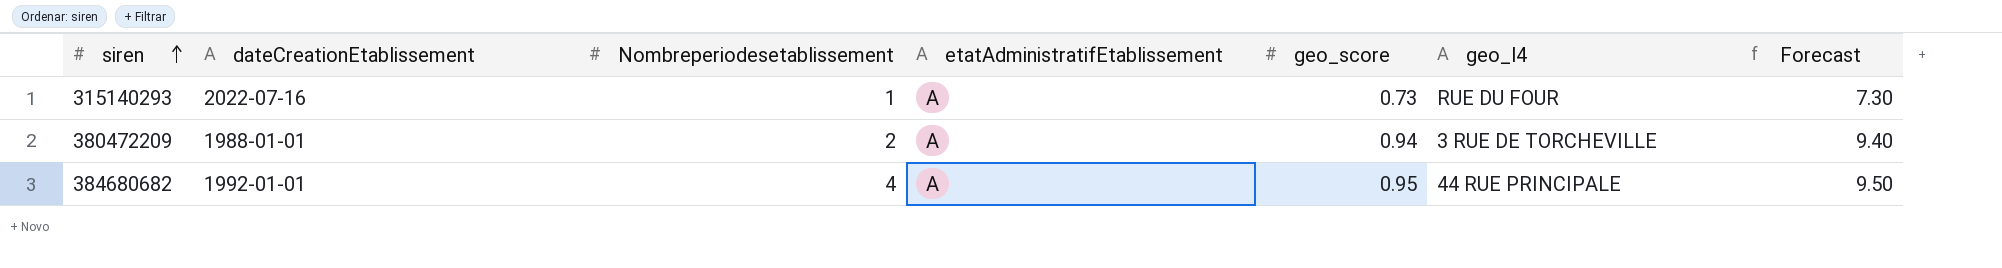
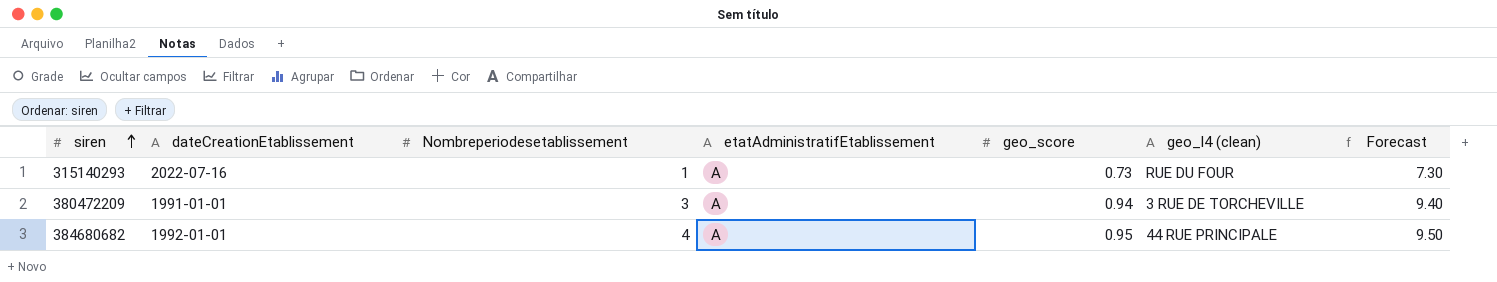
column name: geo_l4 -> geo_l4 (clean)
380472209 | dateCreationEtablissement: 1988-01-01 -> 1991-01-01
380472209 | Nombreperiodesetablissement: 2 -> 3

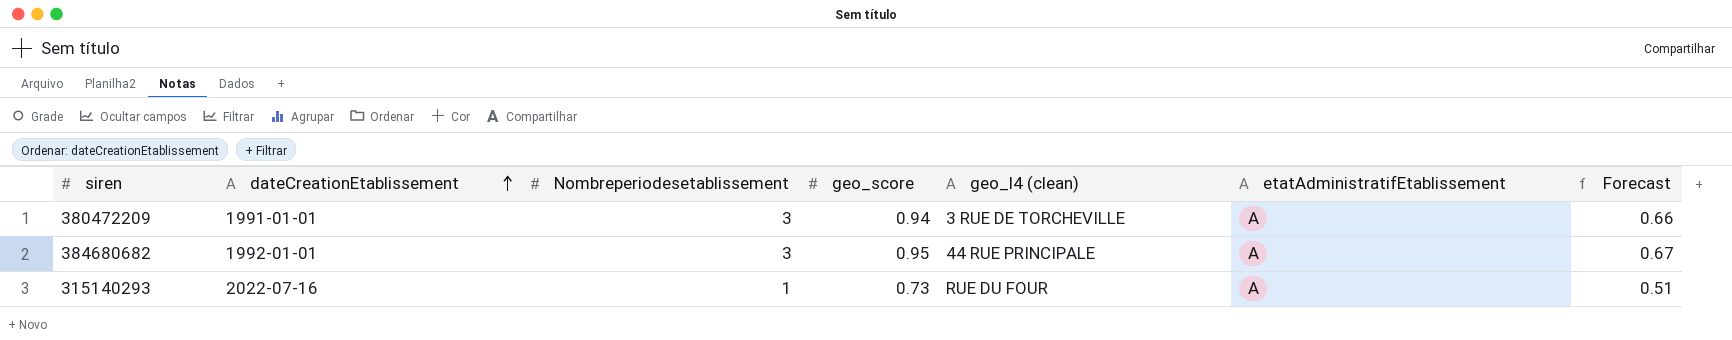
row order: siren ascending -> dateCreationEtablissement ascending
column etatAdministratifEtablissement | position: 4 -> 6
column Forecast | formula: [geo_score] * 10 -> [geo_score] * 0.7
384680682 | Nombreperiodesetablissement: 4 -> 3

